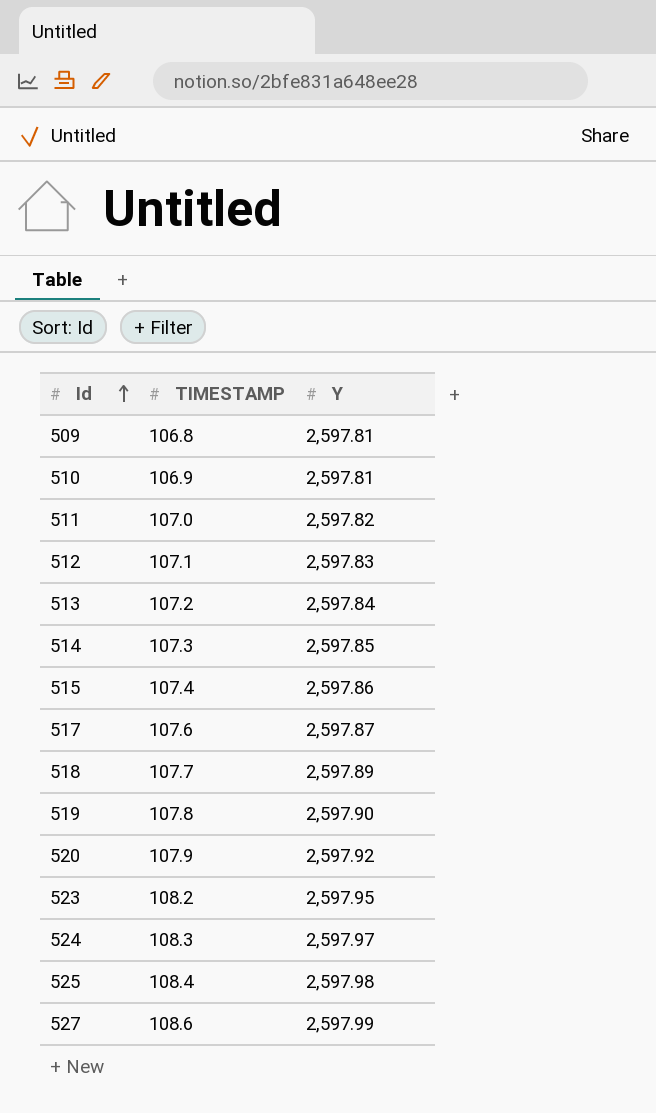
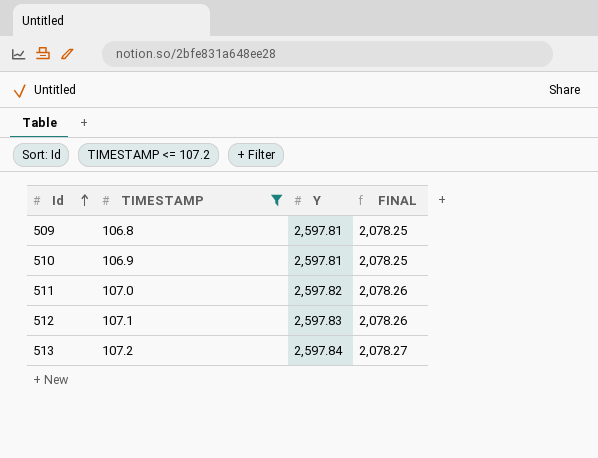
filter: none -> TIMESTAMP <= 107.2
column FINAL | formula: none -> [Y] * 0.8

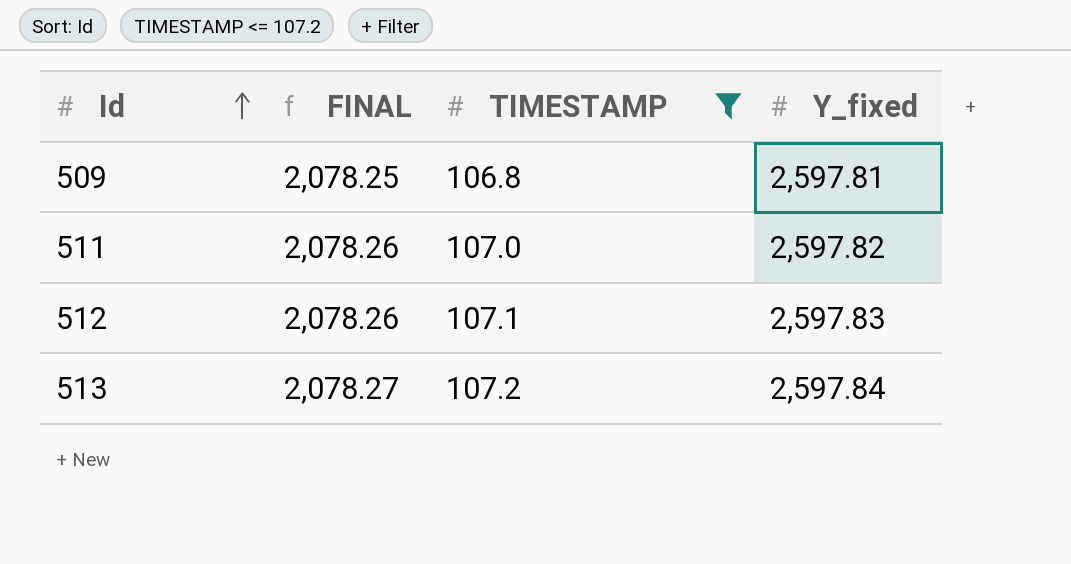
column FINAL | position: 4 -> 2
column name: Y -> Y_fixed
row 510: 106.9 | 2,597.81 | 2,078.25 -> none

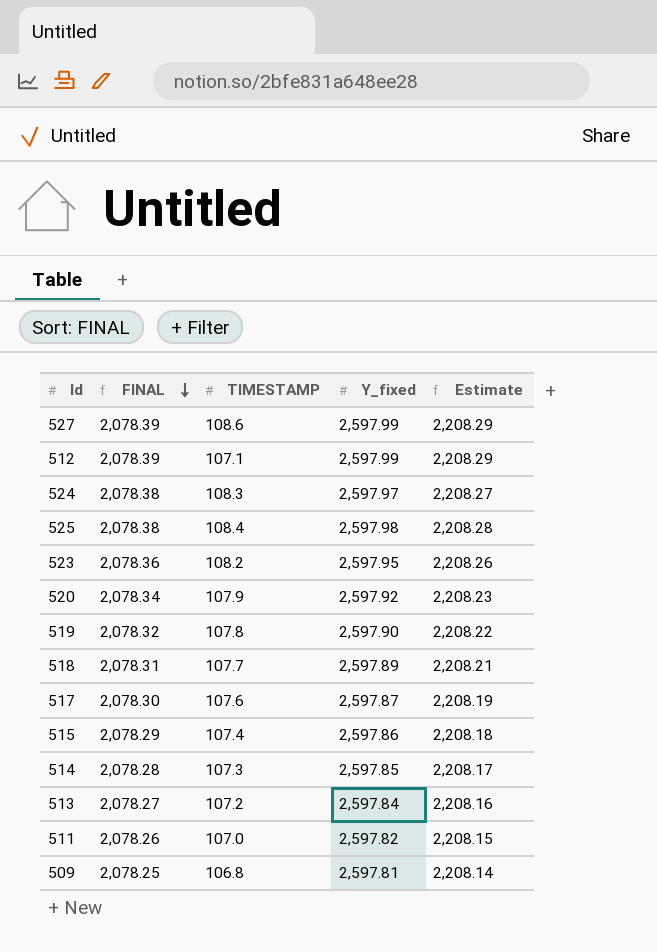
filter: TIMESTAMP <= 107.2 -> none
row order: Id ascending -> FINAL descending
column Estimate | formula: none -> [Y_fixed] * 0.85
512 | FINAL: 2,078.26 -> 2,078.39
512 | Y_fixed: 2,597.83 -> 2,597.99

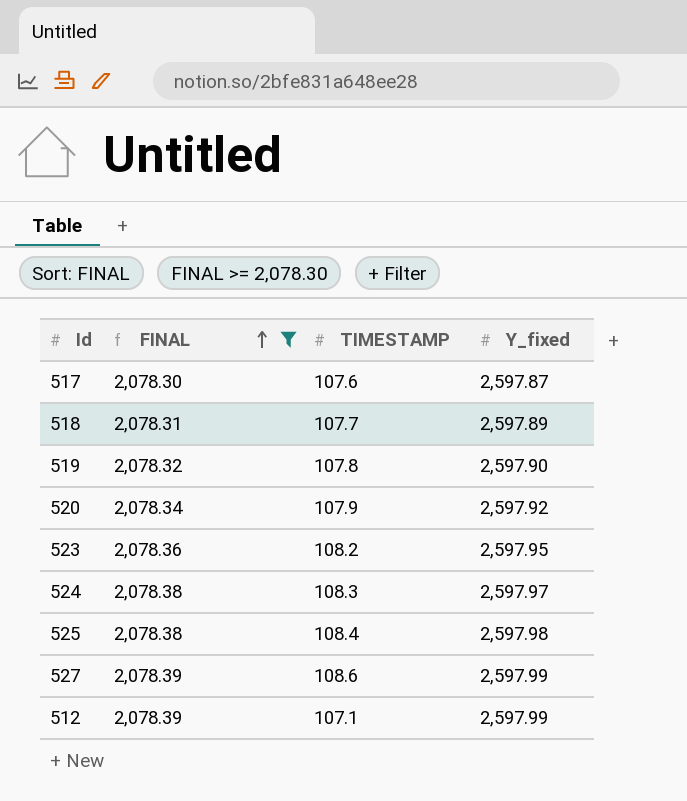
filter: none -> FINAL >= 2,078.30
row order: FINAL descending -> FINAL ascending
column Estimate | formula: [Y_fixed] * 0.85 -> none

